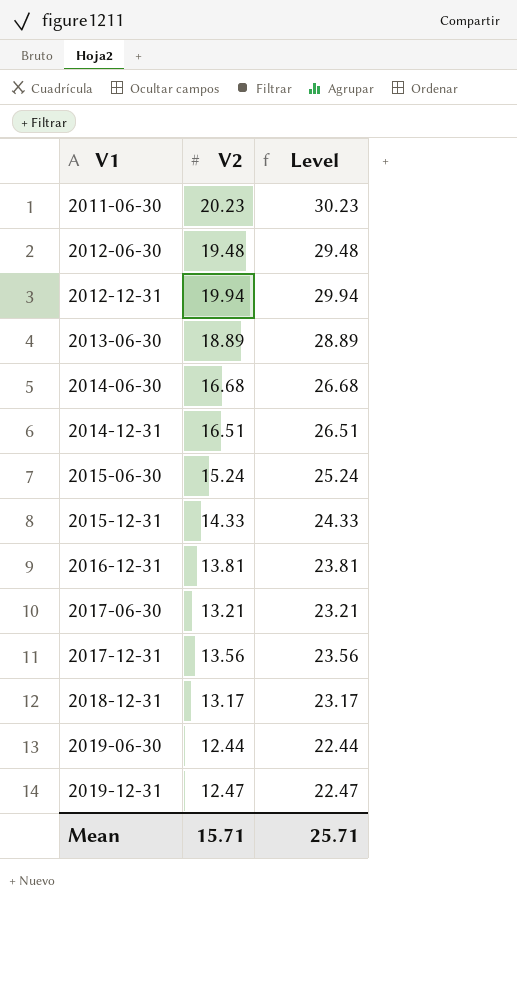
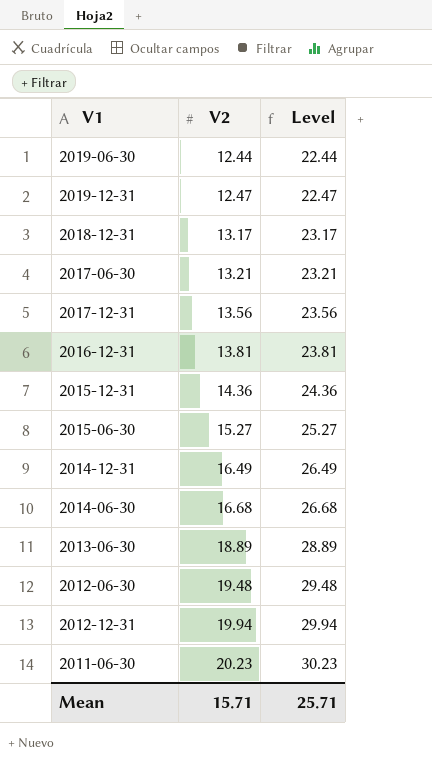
row order: V1 ascending -> V2 ascending
2015-12-31 | V2: 14.33 -> 14.36
2015-12-31 | Level: 24.33 -> 24.36
2015-06-30 | V2: 15.24 -> 15.27
2015-06-30 | Level: 25.24 -> 25.27
2014-12-31 | V2: 16.51 -> 16.49
2014-12-31 | Level: 26.51 -> 26.49

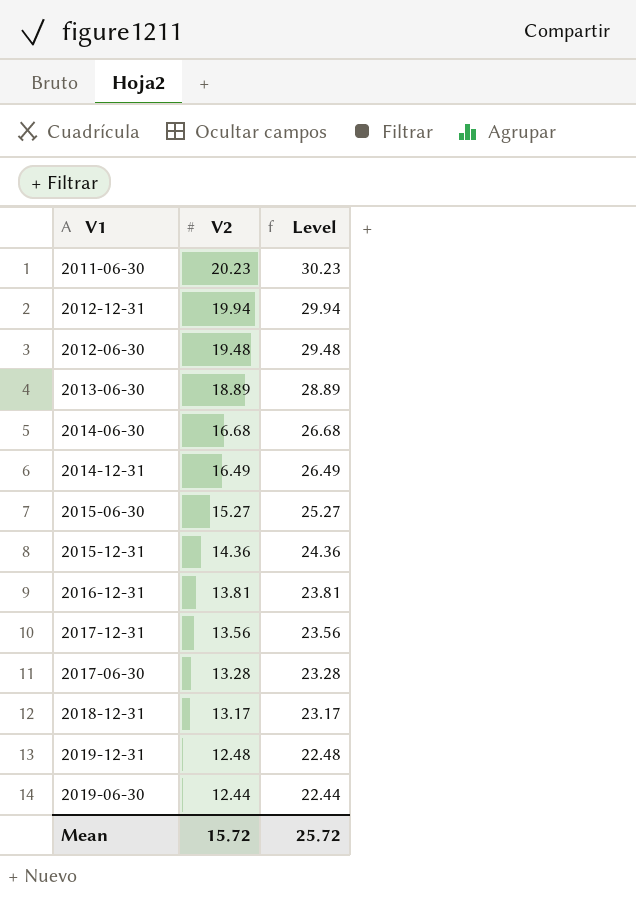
row order: V2 ascending -> V2 descending
2017-06-30 | V2: 13.21 -> 13.28
2017-06-30 | Level: 23.21 -> 23.28
2019-12-31 | V2: 12.47 -> 12.48
2019-12-31 | Level: 22.47 -> 22.48
Mean | V2: 15.71 -> 15.72
Mean | Level: 25.71 -> 25.72

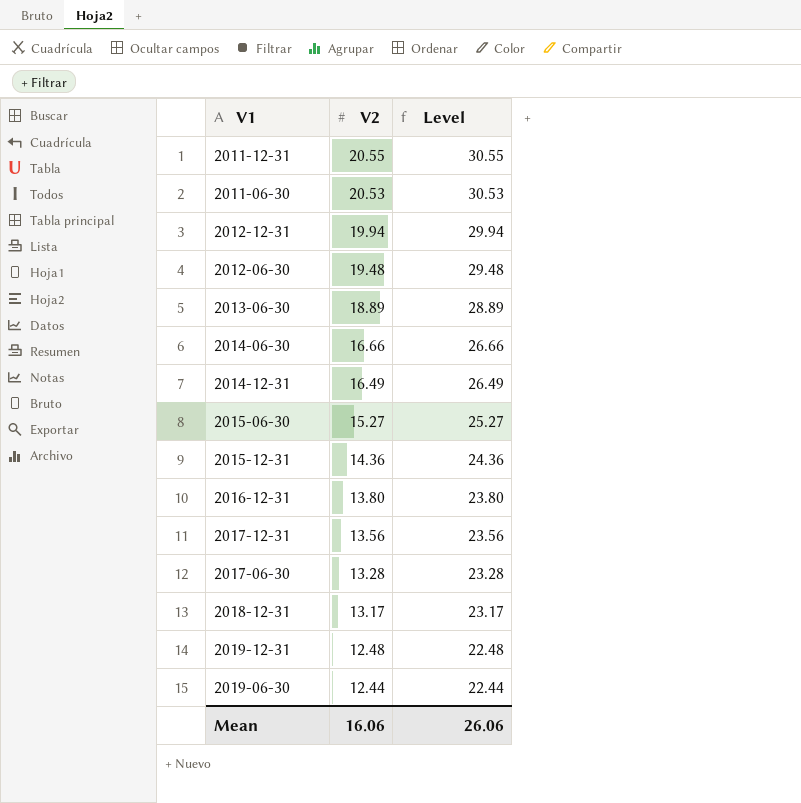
row 2011-12-31: none -> 20.55 | 30.55
2011-06-30 | V2: 20.23 -> 20.53
2011-06-30 | Level: 30.23 -> 30.53
2014-06-30 | V2: 16.68 -> 16.66
2014-06-30 | Level: 26.68 -> 26.66
2016-12-31 | V2: 13.81 -> 13.80
2016-12-31 | Level: 23.81 -> 23.80
Mean | V2: 15.72 -> 16.06
Mean | Level: 25.72 -> 26.06

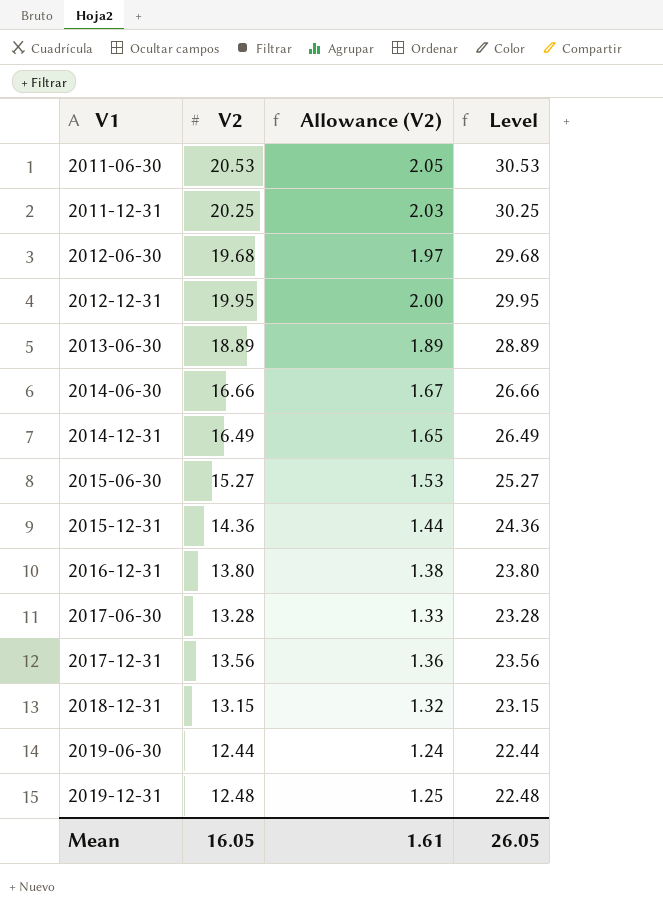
row order: V2 descending -> V1 ascending
column Allowance (V2) | formula: none -> [V2] * 0.1
2011-12-31 | V2: 20.55 -> 20.25
2011-12-31 | Level: 30.55 -> 30.25
2012-06-30 | V2: 19.48 -> 19.68
2012-06-30 | Level: 29.48 -> 29.68
2012-12-31 | V2: 19.94 -> 19.95
2012-12-31 | Level: 29.94 -> 29.95
2018-12-31 | V2: 13.17 -> 13.15
2018-12-31 | Level: 23.17 -> 23.15
Mean | V2: 16.06 -> 16.05
Mean | Level: 26.06 -> 26.05

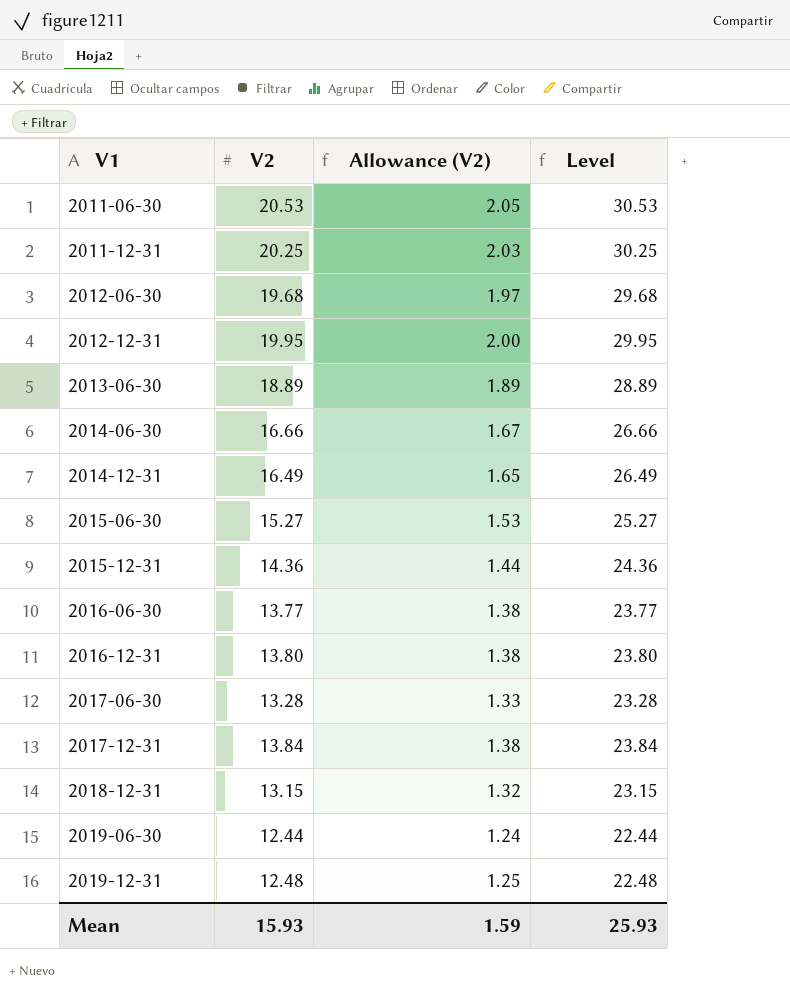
row 2016-06-30: none -> 13.77 | 1.38 | 23.77
2017-12-31 | V2: 13.56 -> 13.84
2017-12-31 | Allowance (V2): 1.36 -> 1.38
2017-12-31 | Level: 23.56 -> 23.84
Mean | V2: 16.05 -> 15.93
Mean | Allowance (V2): 1.61 -> 1.59
Mean | Level: 26.05 -> 25.93

